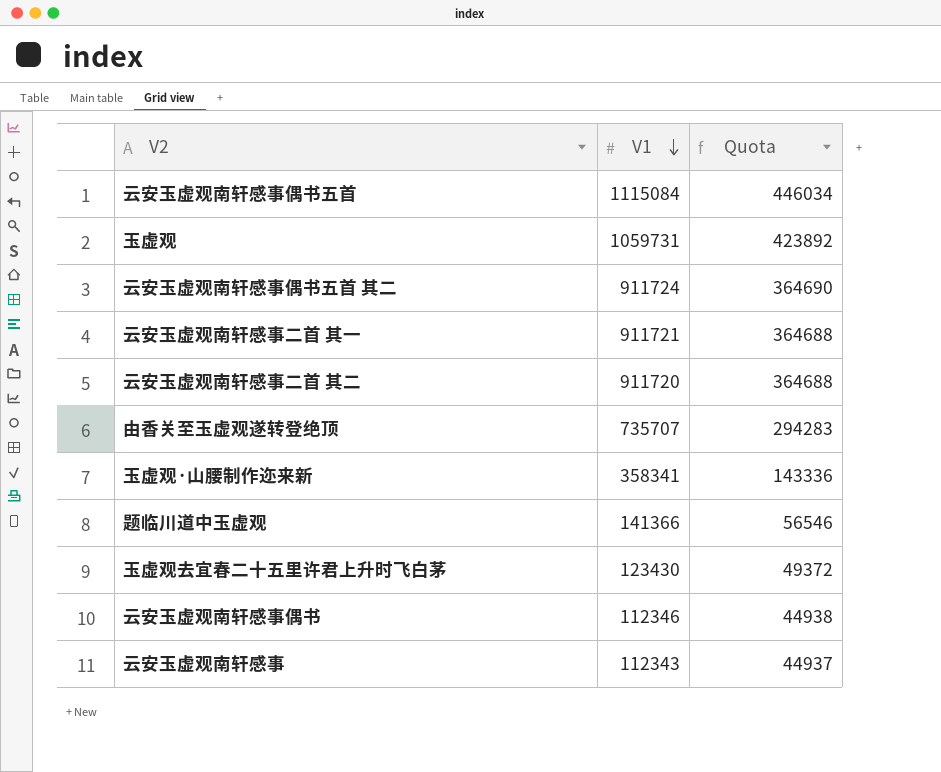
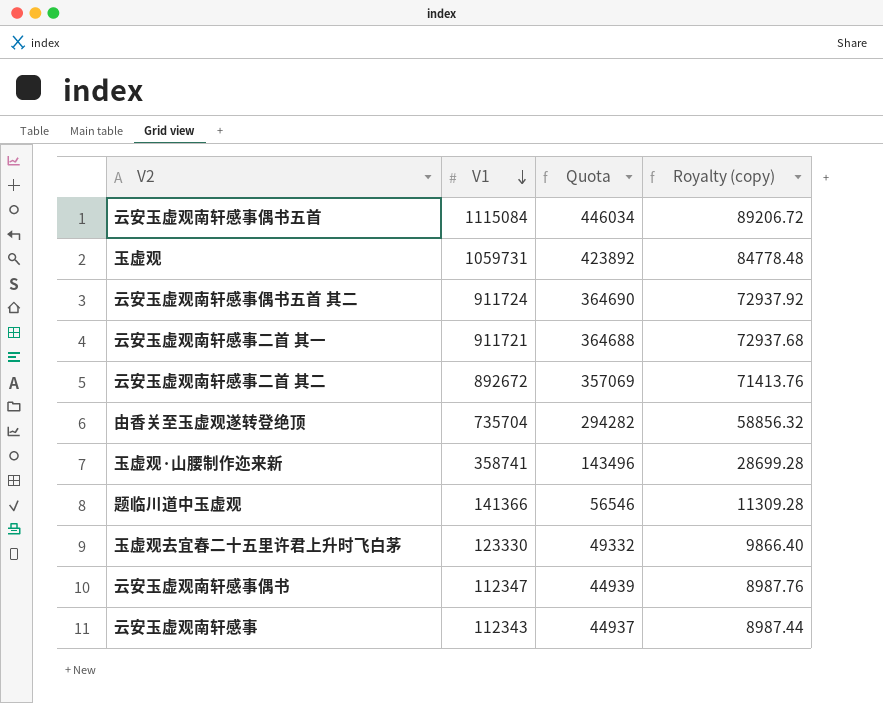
column Royalty (copy) | formula: none -> [V1] * 0.08
云安玉虚观南轩感事二首 其二 | V1: 911720 -> 892672
云安玉虚观南轩感事二首 其二 | Quota: 364688 -> 357069
由香关至玉虚观遂转登绝顶 | V1: 735707 -> 735704
由香关至玉虚观遂转登绝顶 | Quota: 294283 -> 294282
玉虚观·山腰制作迩来新 | V1: 358341 -> 358741
玉虚观·山腰制作迩来新 | Quota: 143336 -> 143496
玉虚观去宜春二十五里许君上升时飞白茅 | V1: 123430 -> 123330
玉虚观去宜春二十五里许君上升时飞白茅 | Quota: 49372 -> 49332
云安玉虚观南轩感事偶书 | V1: 112346 -> 112347
云安玉虚观南轩感事偶书 | Quota: 44938 -> 44939

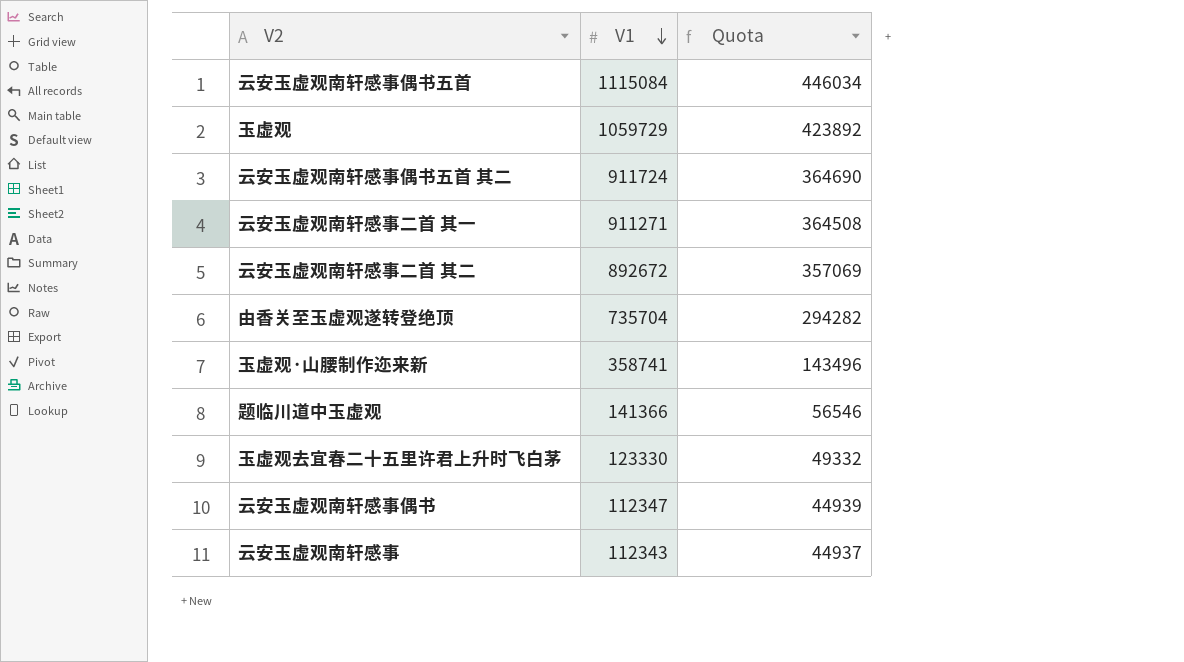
column Royalty (copy) | formula: [V1] * 0.08 -> none
玉虚观 | V1: 1059731 -> 1059729
云安玉虚观南轩感事二首 其一 | V1: 911721 -> 911271
云安玉虚观南轩感事二首 其一 | Quota: 364688 -> 364508

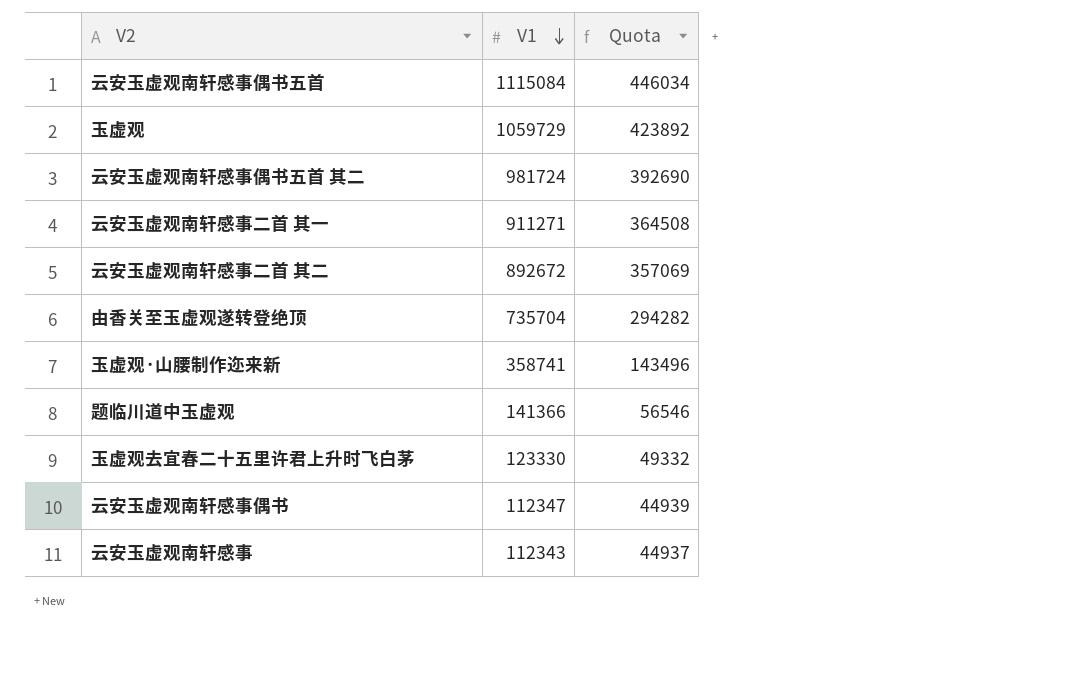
云安玉虚观南轩感事偶书五首 其二 | V1: 911724 -> 981724
云安玉虚观南轩感事偶书五首 其二 | Quota: 364690 -> 392690

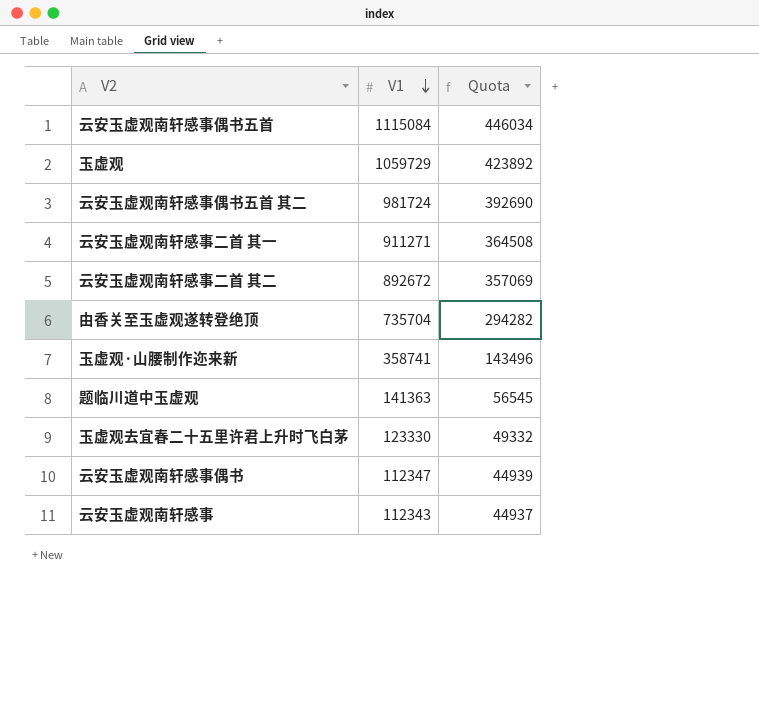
题临川道中玉虚观 | V1: 141366 -> 141363
题临川道中玉虚观 | Quota: 56546 -> 56545

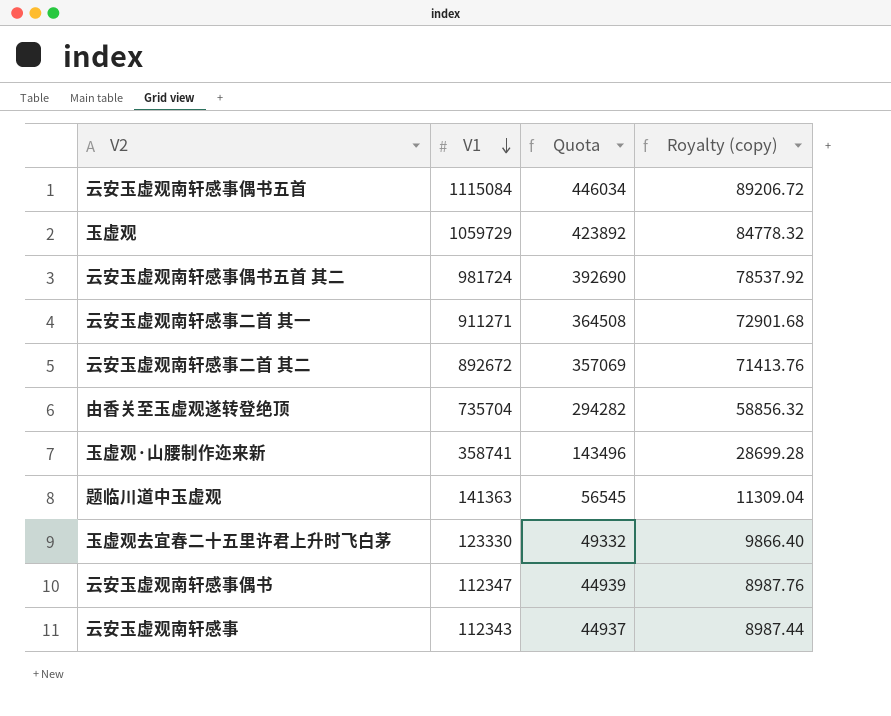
column Royalty (copy) | formula: none -> [V1] * 0.08

